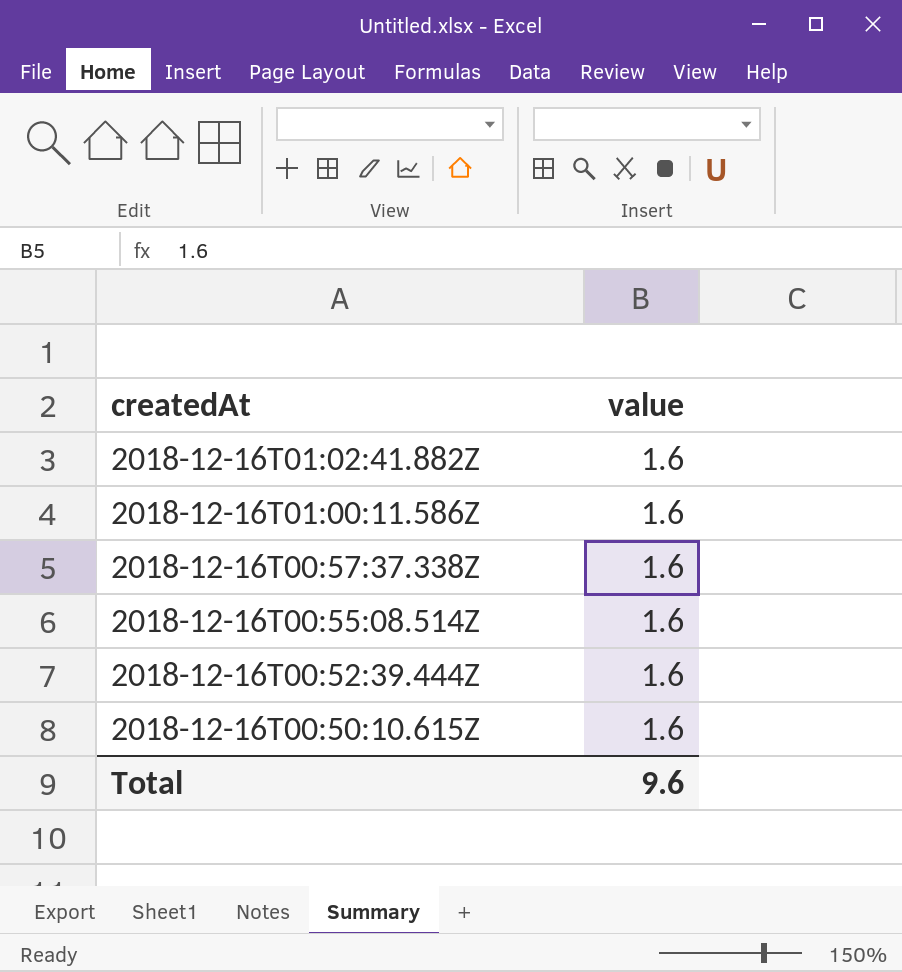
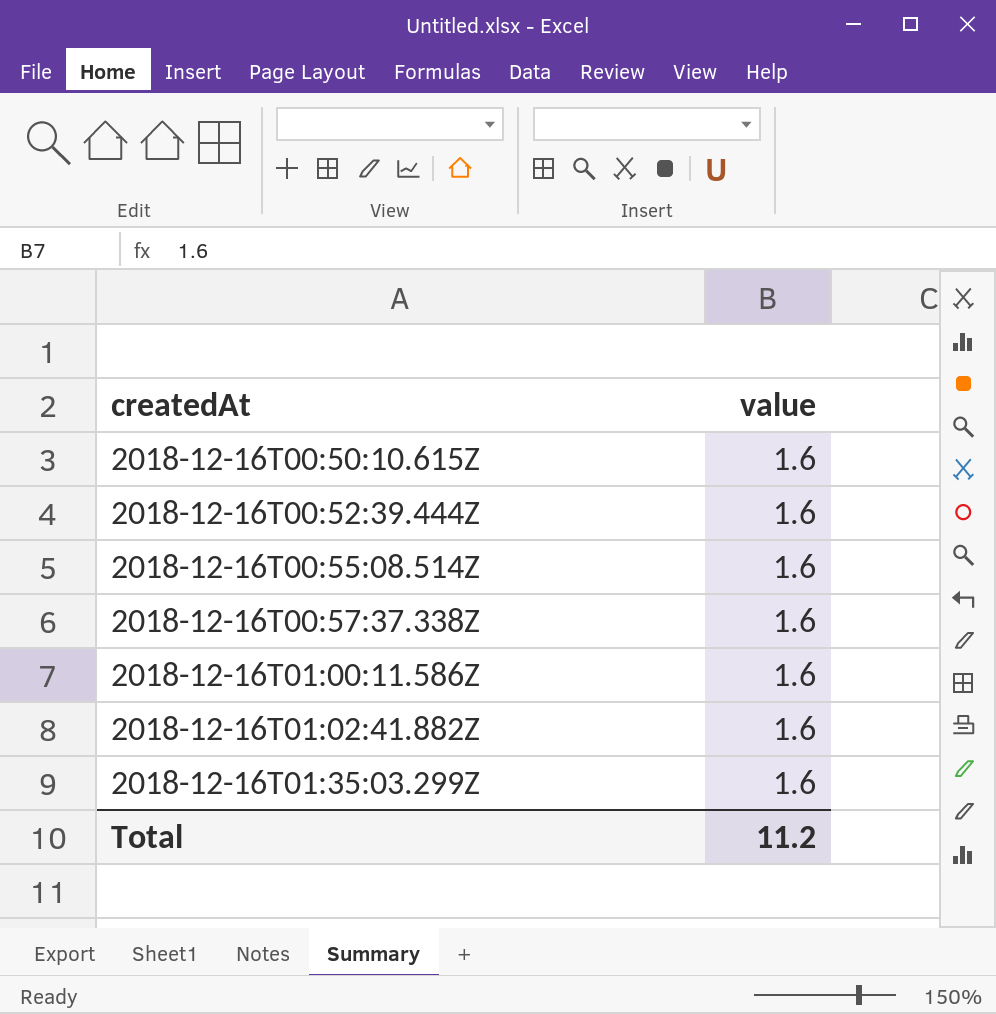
row order: createdAt descending -> createdAt ascending
row 2018-12-16T01:35:03.299Z: none -> 1.6
Total | value: 9.6 -> 11.2

